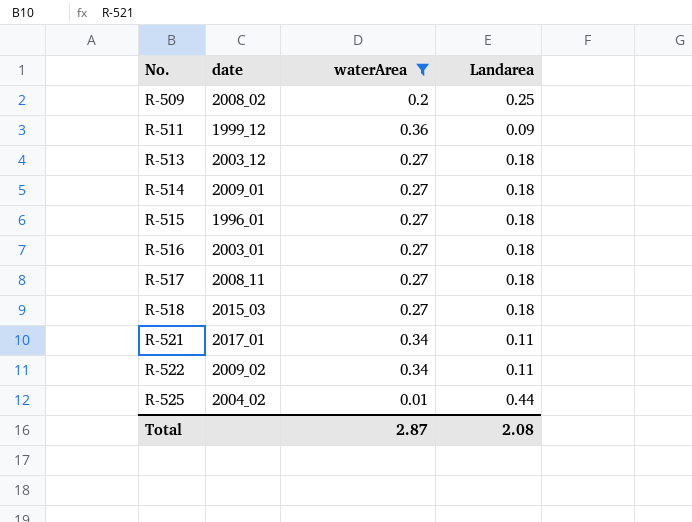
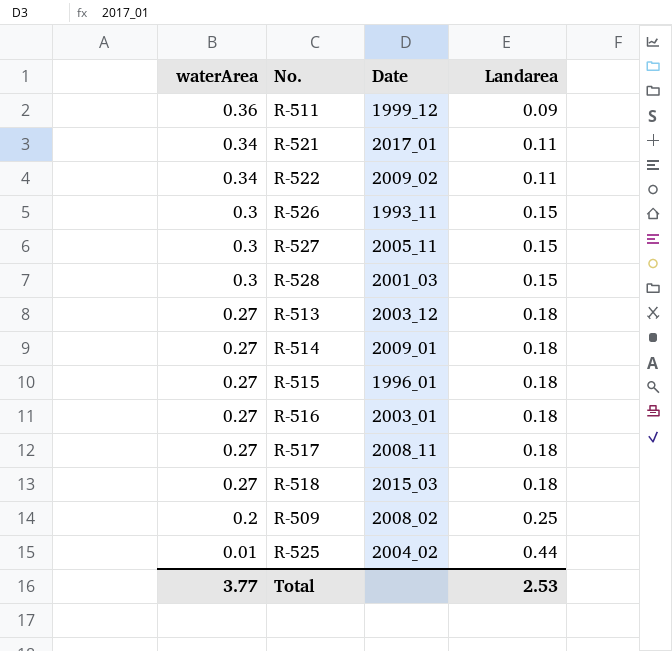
filter: waterArea != 0.3 -> none
row order: No. ascending -> waterArea descending
column waterArea | position: 3 -> 1
column name: date -> Date
Total | waterArea: 2.87 -> 3.77
Total | Landarea: 2.08 -> 2.53

